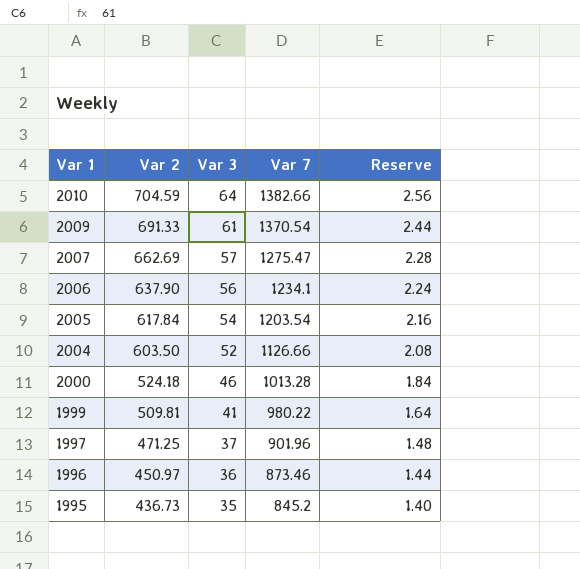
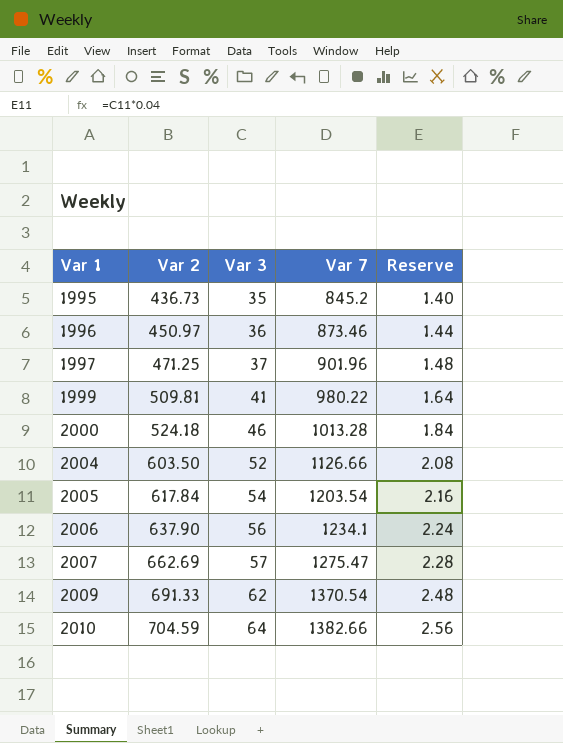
row order: Var 1 descending -> Var 1 ascending
2009 | Var 3: 61 -> 62
2009 | Reserve: 2.44 -> 2.48

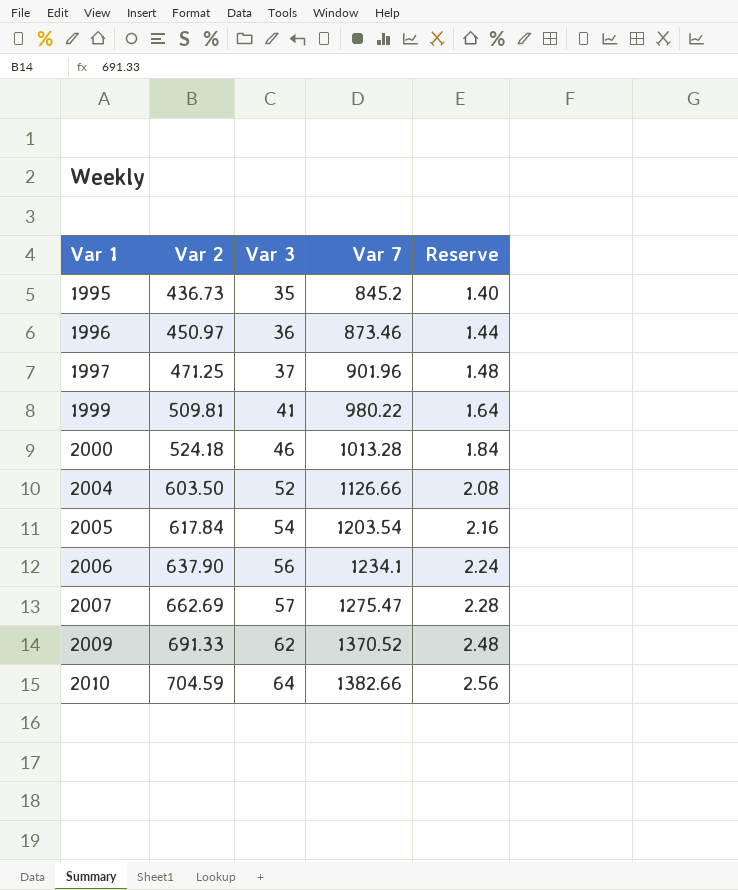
2009 | Var 7: 1370.54 -> 1370.52

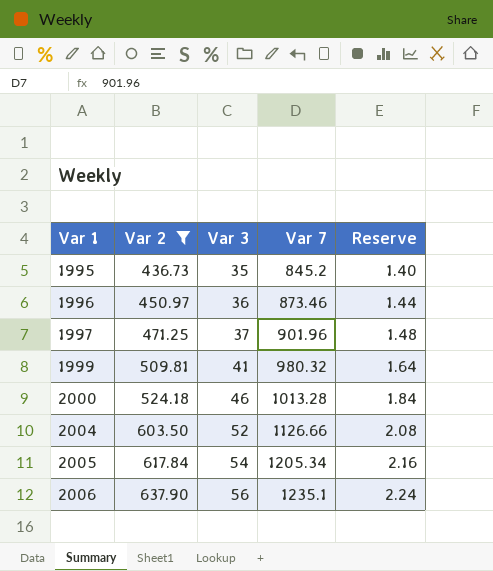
filter: none -> Var 2 <= 637.90
1999 | Var 7: 980.22 -> 980.32
2005 | Var 7: 1203.54 -> 1205.34
2006 | Var 7: 1234.1 -> 1235.1

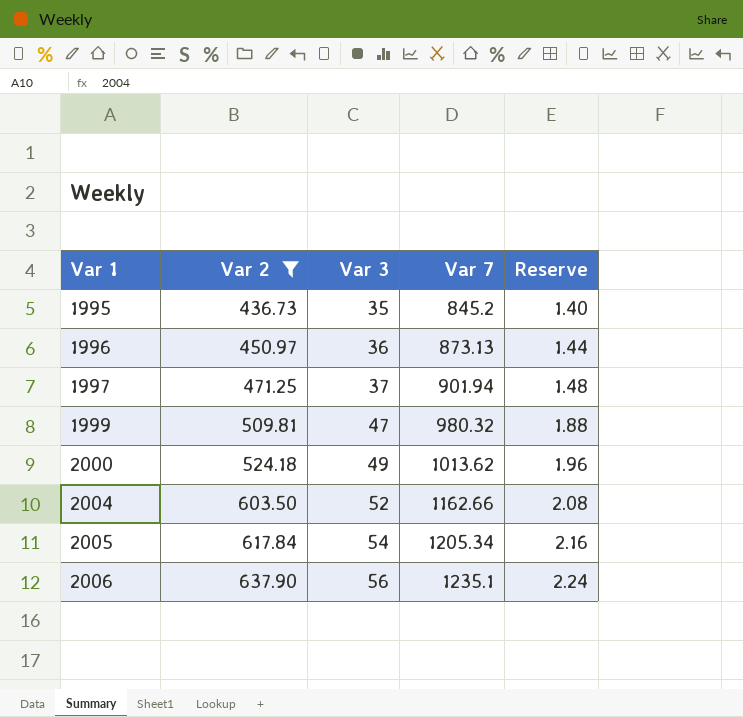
1996 | Var 7: 873.46 -> 873.13
1997 | Var 7: 901.96 -> 901.94
1999 | Var 3: 41 -> 47
1999 | Reserve: 1.64 -> 1.88
2000 | Var 3: 46 -> 49
2000 | Var 7: 1013.28 -> 1013.62
2000 | Reserve: 1.84 -> 1.96
2004 | Var 7: 1126.66 -> 1162.66

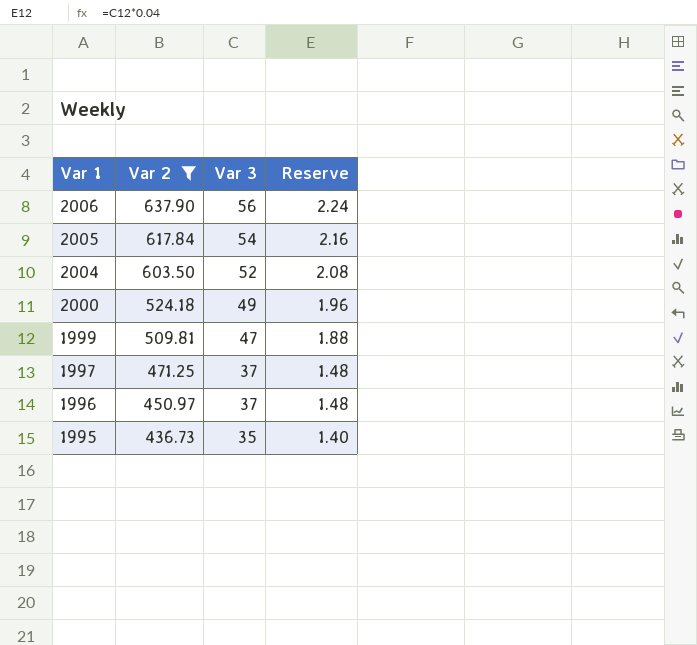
row order: Var 1 ascending -> Var 1 descending
column Var 7 | position: 4 -> none
1996 | Var 3: 36 -> 37
1996 | Reserve: 1.44 -> 1.48

